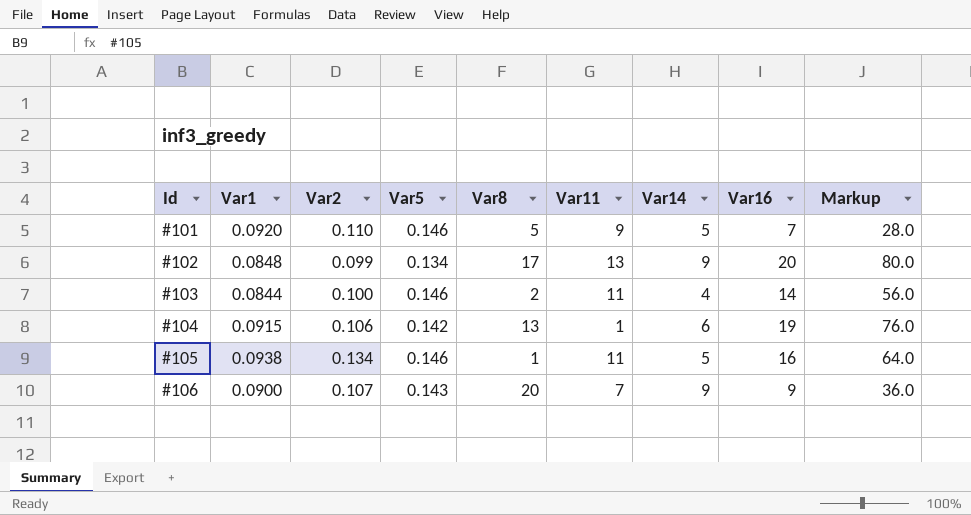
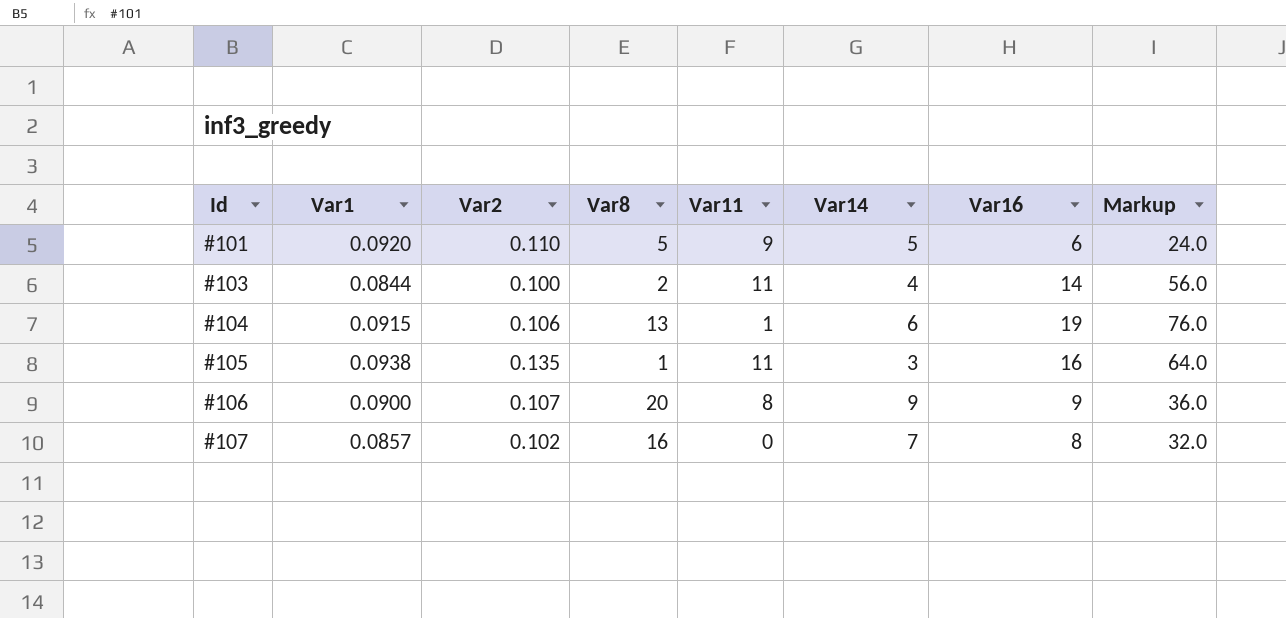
column Var5 | position: 4 -> none
row #102: 0.0848 | 0.099 | 0.134 | 17 | 13 | 9 | 20 | 80.0 -> none
#101 | Var16: 7 -> 6
#101 | Markup: 28.0 -> 24.0
#105 | Var2: 0.134 -> 0.135
#105 | Var14: 5 -> 3
#106 | Var11: 7 -> 8
row #107: none -> 0.0857 | 0.102 | 16 | 0 | 7 | 8 | 32.0

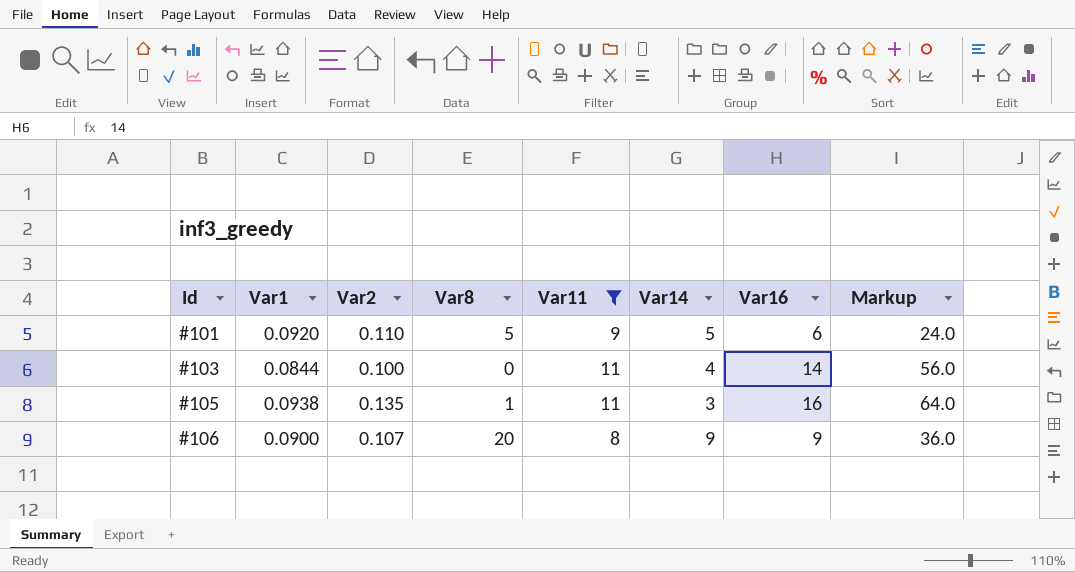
filter: none -> Var11 >= 8
#103 | Var8: 2 -> 0

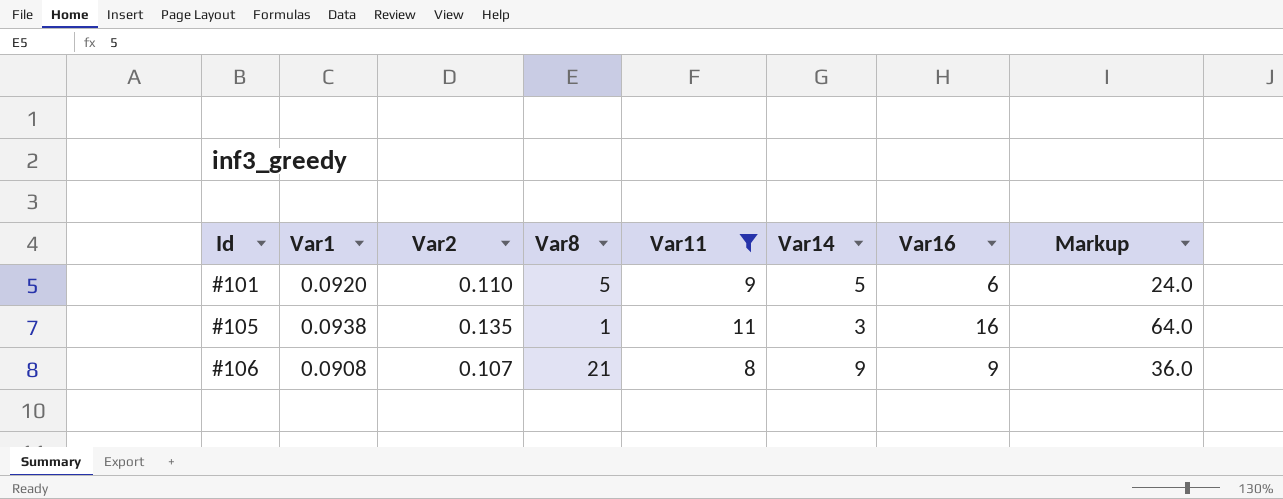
row #103: 0.0844 | 0.100 | 0 | 11 | 4 | 14 | 56.0 -> none
#106 | Var1: 0.0900 -> 0.0908
#106 | Var8: 20 -> 21

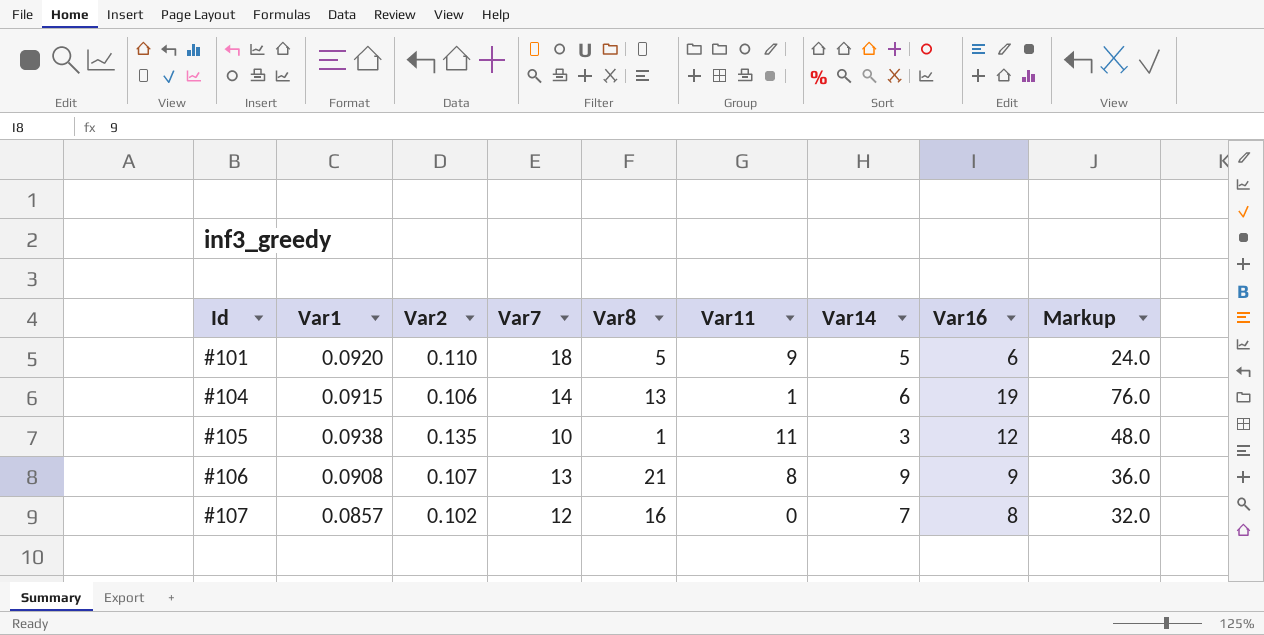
filter: Var11 >= 8 -> none
column Var7 | position: none -> 4
#105 | Var16: 16 -> 12
#105 | Markup: 64.0 -> 48.0

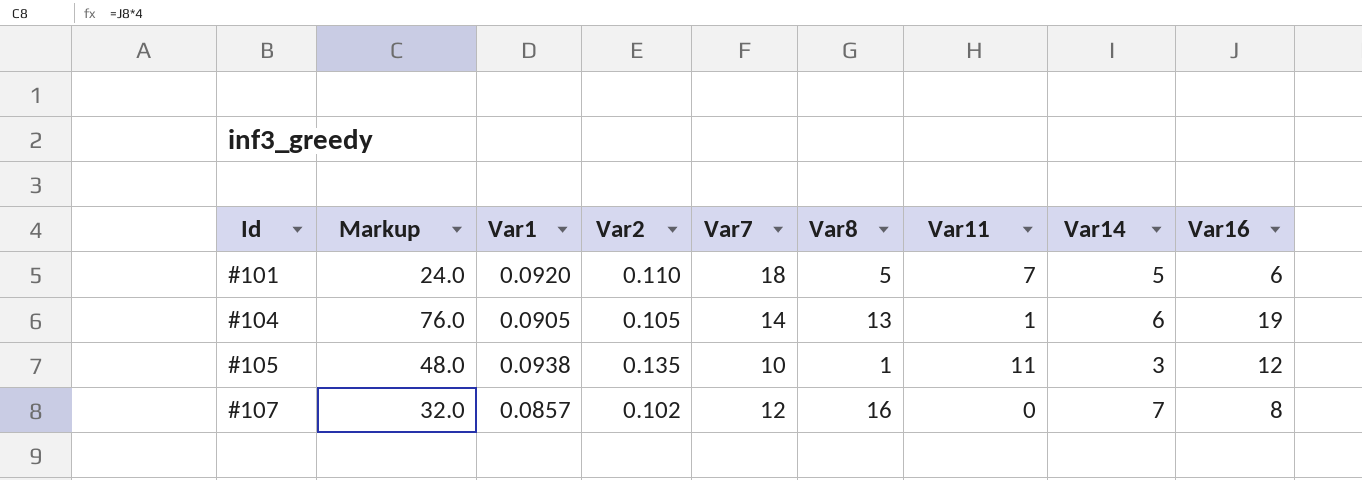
column Markup | position: 9 -> 2
row #106: 0.0908 | 0.107 | 13 | 21 | 8 | 9 | 9 | 36.0 -> none
#101 | Var11: 9 -> 7
#104 | Var1: 0.0915 -> 0.0905
#104 | Var2: 0.106 -> 0.105

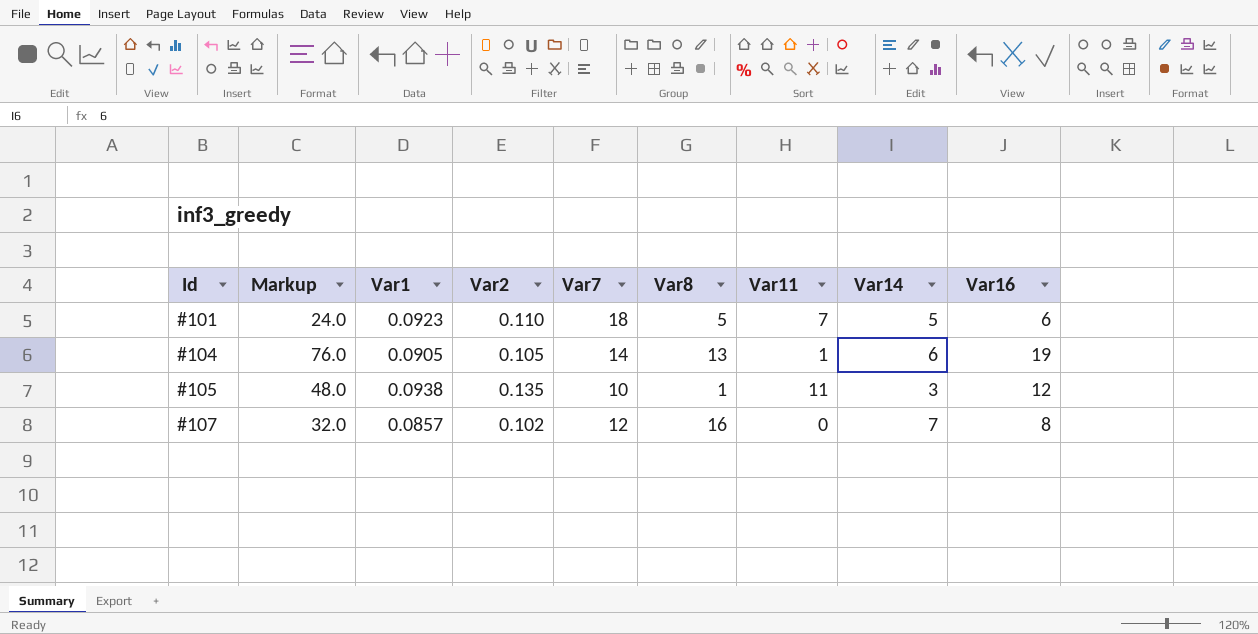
#101 | Var1: 0.0920 -> 0.0923

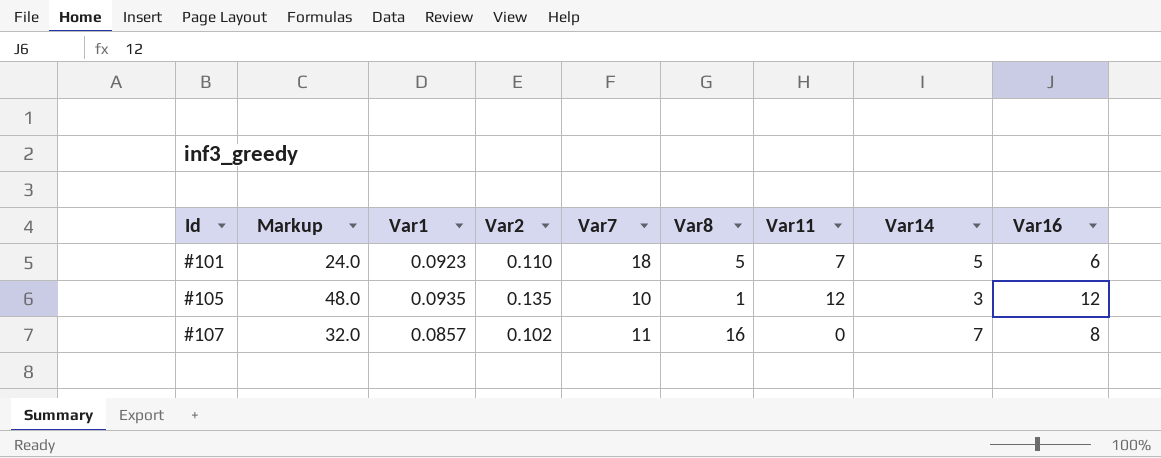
row #104: 76.0 | 0.0905 | 0.105 | 14 | 13 | 1 | 6 | 19 -> none
#105 | Var1: 0.0938 -> 0.0935
#105 | Var11: 11 -> 12
#107 | Var7: 12 -> 11

